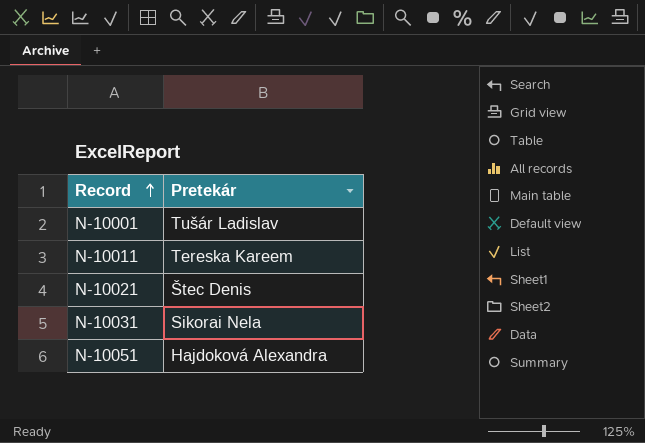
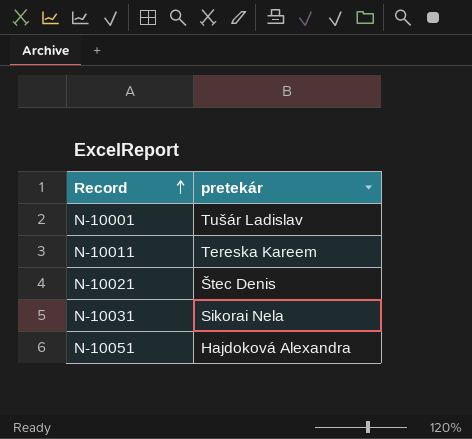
column name: Pretekár -> pretekár

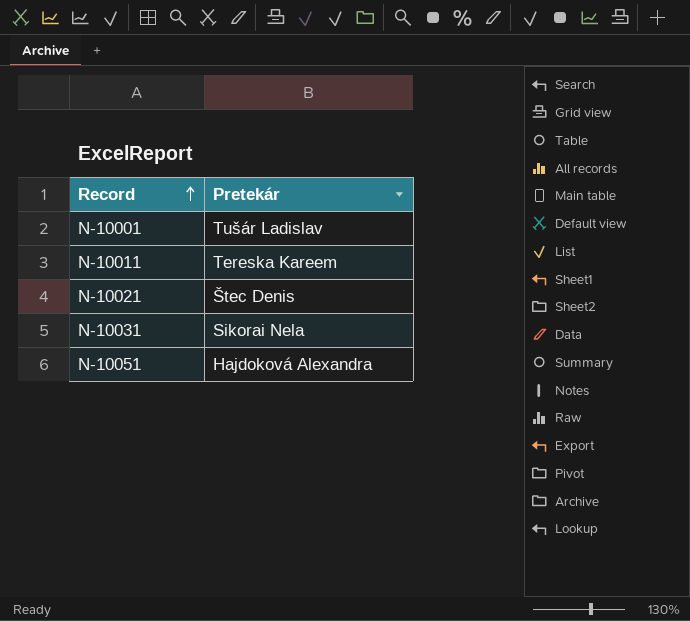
column name: pretekár -> Pretekár

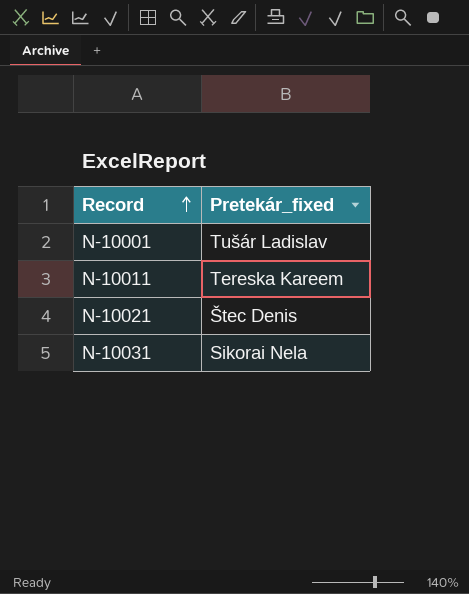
column name: Pretekár -> Pretekár_fixed
row N-10051: Hajdoková Alexandra -> none

